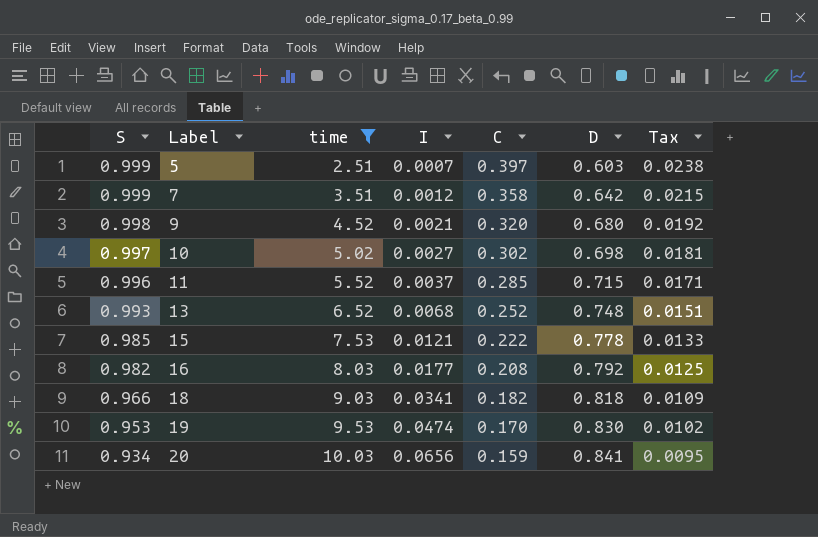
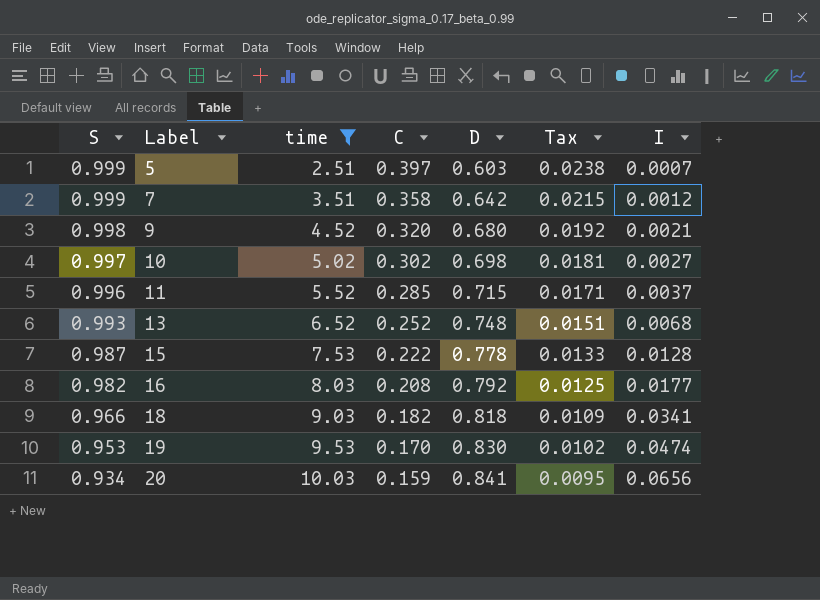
column I | position: 4 -> 7
15 | S: 0.985 -> 0.987
15 | I: 0.0121 -> 0.0128

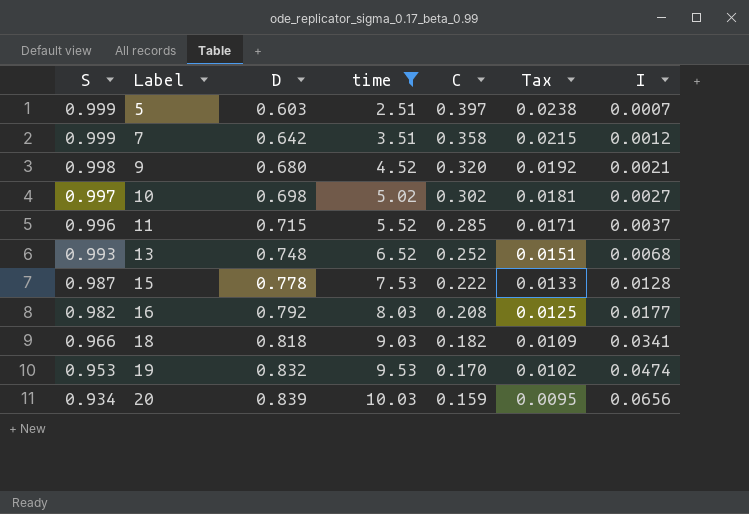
column D | position: 5 -> 3
19 | D: 0.830 -> 0.832
20 | D: 0.841 -> 0.839

